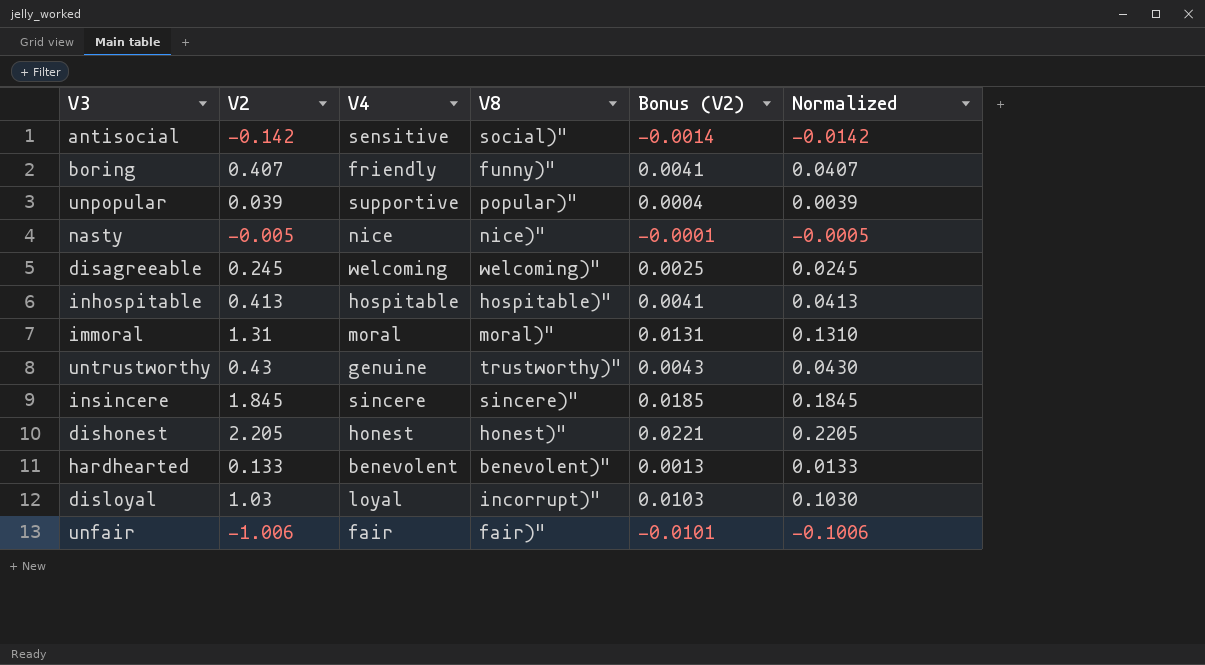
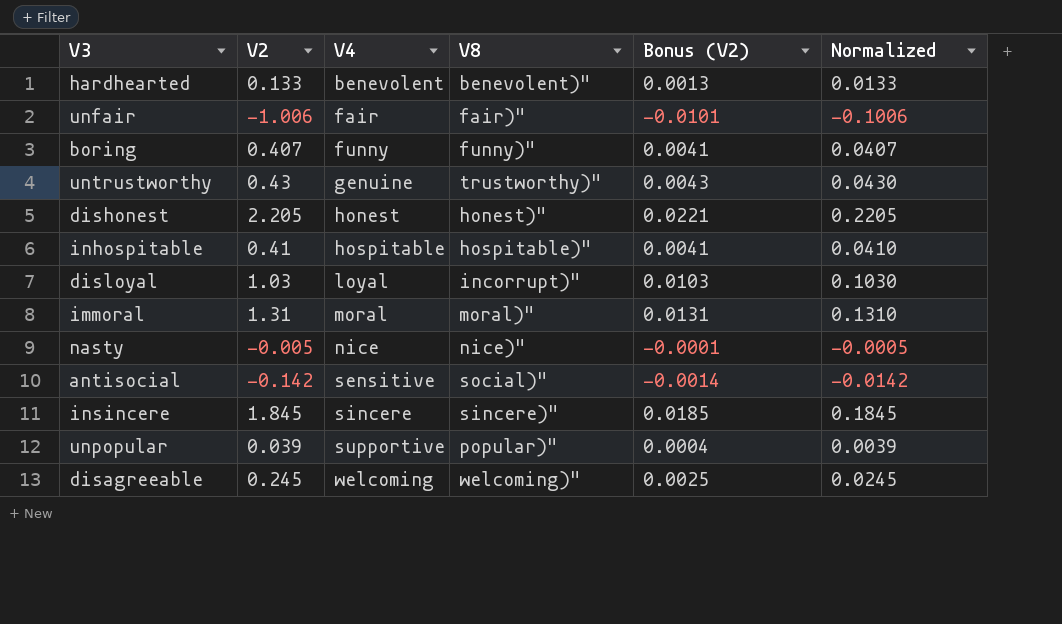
row order: none -> V4 ascending
boring | V4: friendly -> funny
inhospitable | V2: 0.413 -> 0.41
inhospitable | Normalized: 0.0413 -> 0.0410

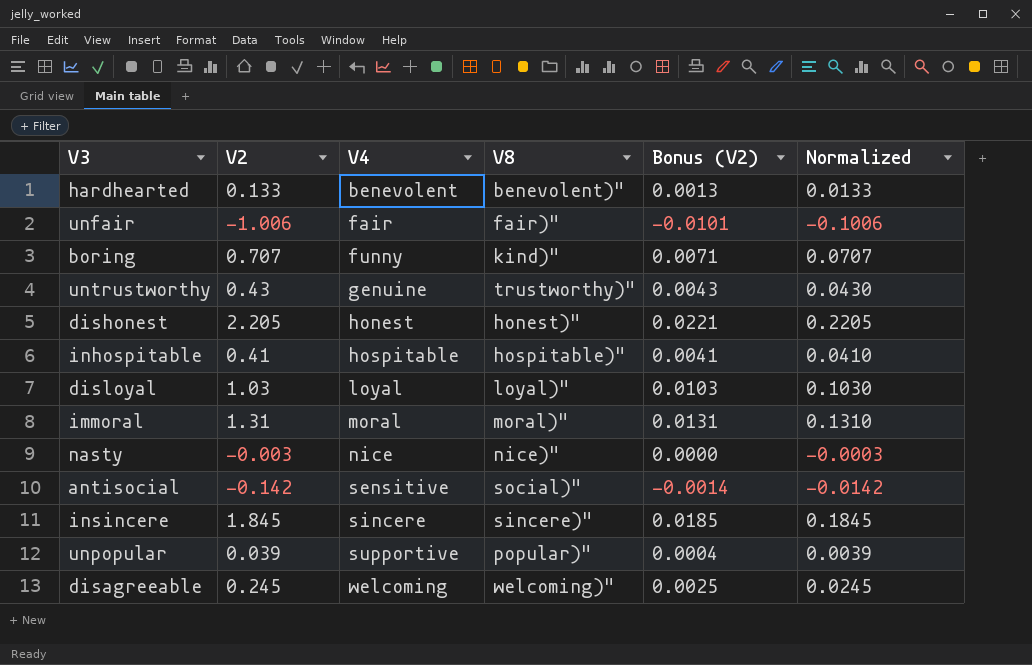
boring | V2: 0.407 -> 0.707
boring | V8: funny)" -> kind)"
boring | Bonus (V2): 0.0041 -> 0.0071
boring | Normalized: 0.0407 -> 0.0707
disloyal | V8: incorrupt)" -> loyal)"
nasty | V2: -0.005 -> -0.003
nasty | Bonus (V2): -0.0001 -> 0.0000
nasty | Normalized: -0.0005 -> -0.0003

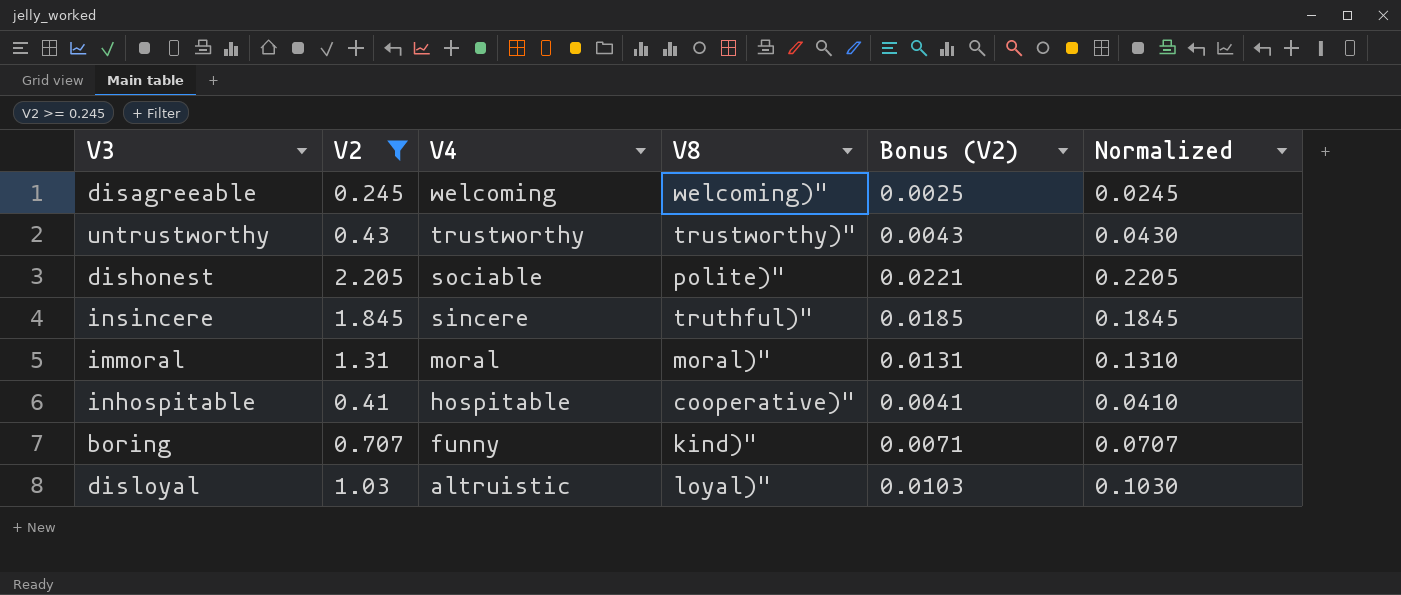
filter: none -> V2 >= 0.245
row order: V4 ascending -> V4 descending
untrustworthy | V4: genuine -> trustworthy
dishonest | V4: honest -> sociable
dishonest | V8: honest)" -> polite)"
insincere | V8: sincere)" -> truthful)"
inhospitable | V8: hospitable)" -> cooperative)"
disloyal | V4: loyal -> altruistic

